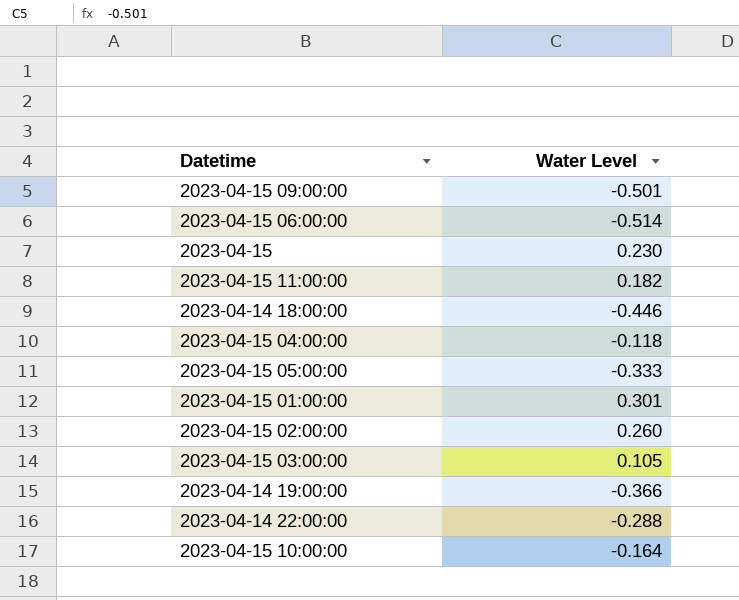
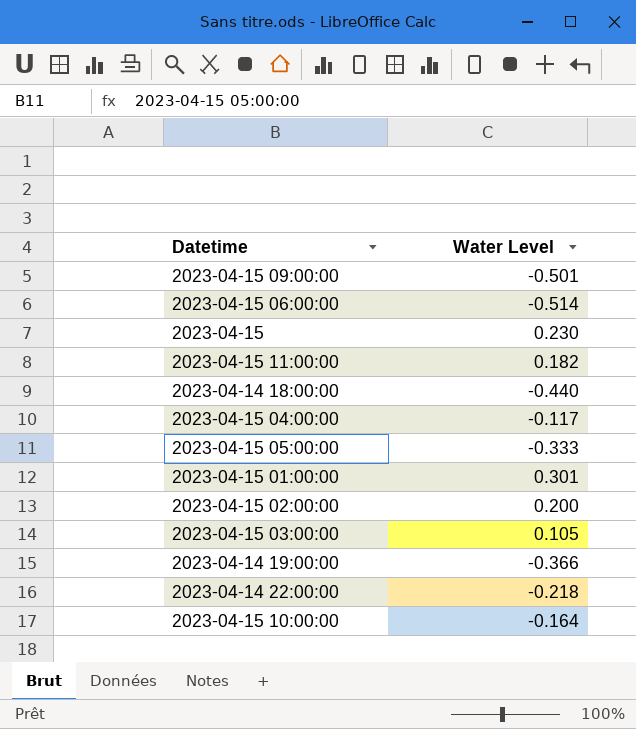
2023-04-14 18:00:00 | Water Level: -0.446 -> -0.440
2023-04-15 04:00:00 | Water Level: -0.118 -> -0.117
2023-04-15 02:00:00 | Water Level: 0.260 -> 0.200
2023-04-14 22:00:00 | Water Level: -0.288 -> -0.218

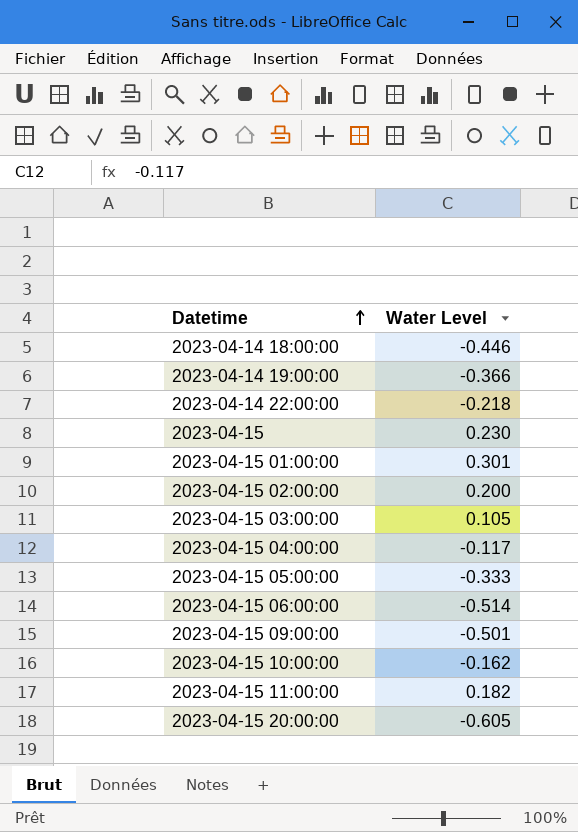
row order: none -> Datetime ascending
2023-04-14 18:00:00 | Water Level: -0.440 -> -0.446
2023-04-15 10:00:00 | Water Level: -0.164 -> -0.162
row 2023-04-15 20:00:00: none -> -0.605

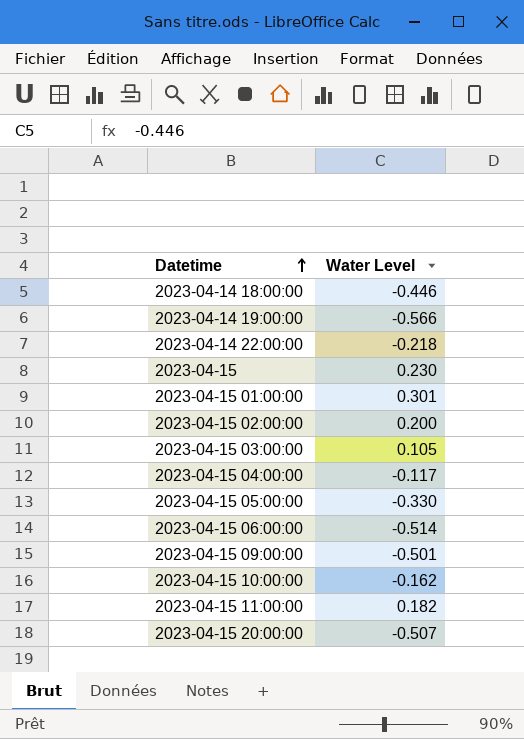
2023-04-14 19:00:00 | Water Level: -0.366 -> -0.566
2023-04-15 05:00:00 | Water Level: -0.333 -> -0.330
2023-04-15 20:00:00 | Water Level: -0.605 -> -0.507

